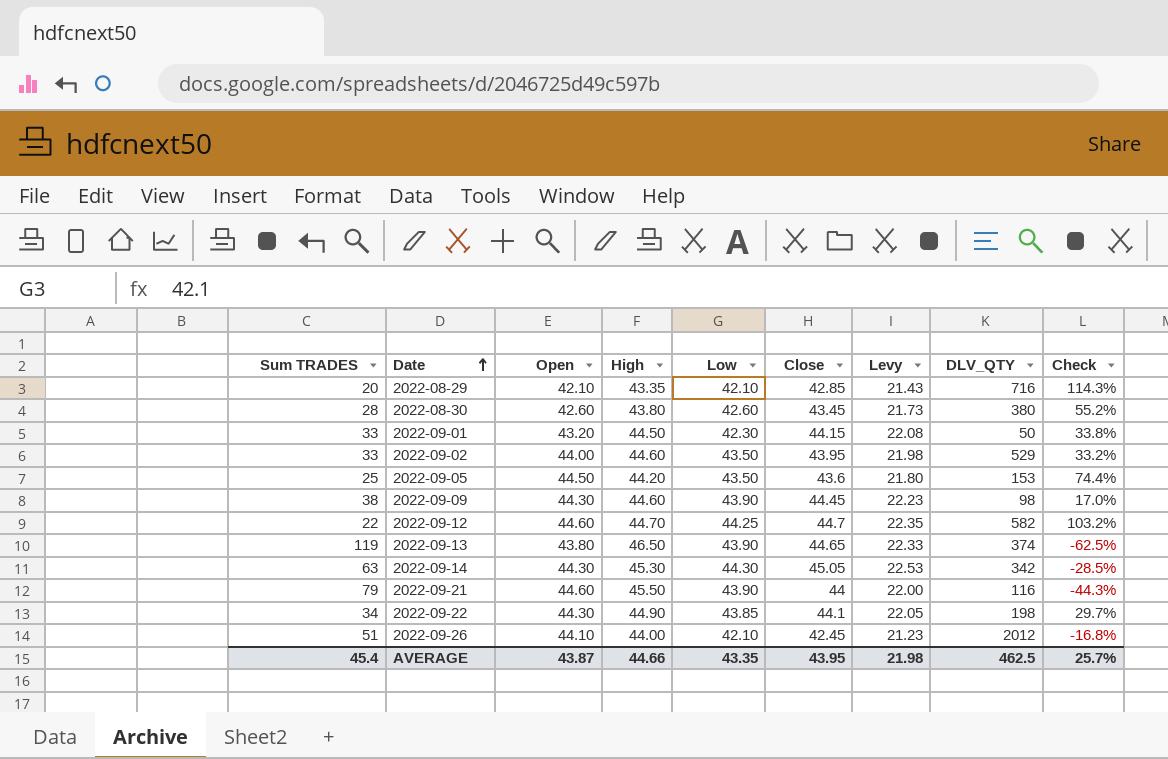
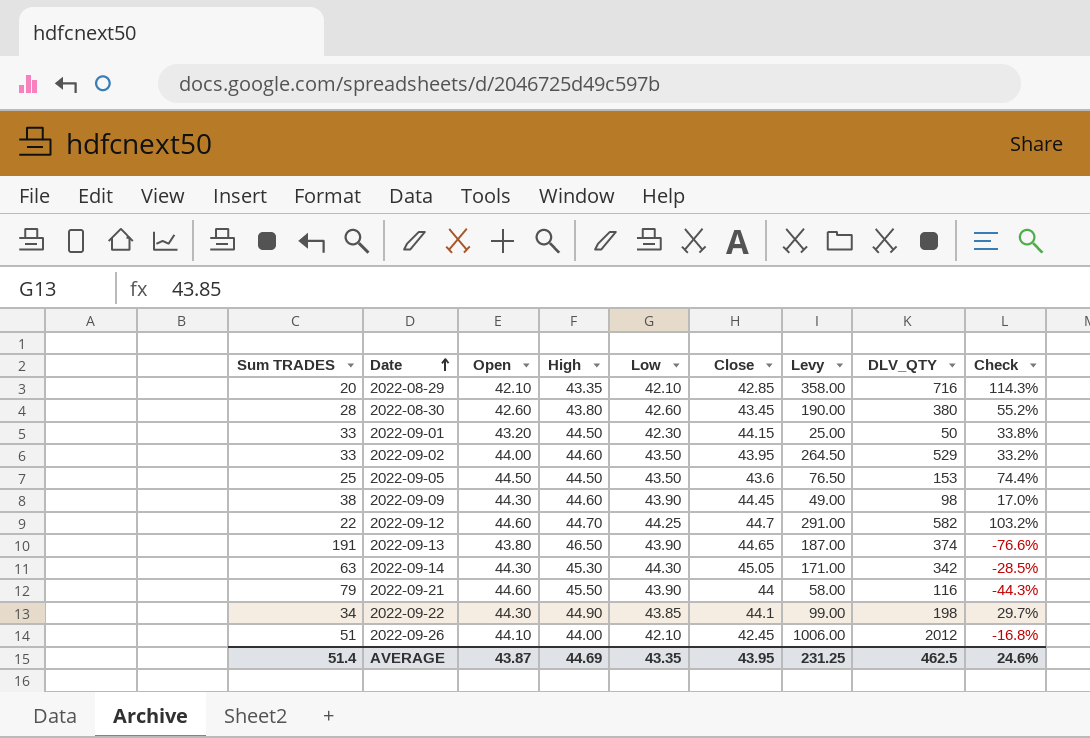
column Levy | formula: [Close] * 0.5 -> [DLV_QTY] * 0.5
2022-09-05 | High: 44.20 -> 44.50
2022-09-13 | Sum TRADES: 119 -> 191
2022-09-13 | Check: -62.5% -> -76.6%
AVERAGE | Sum TRADES: 45.4 -> 51.4
AVERAGE | High: 44.66 -> 44.69
AVERAGE | Levy: 21.98 -> 231.25
AVERAGE | Check: 25.7% -> 24.6%

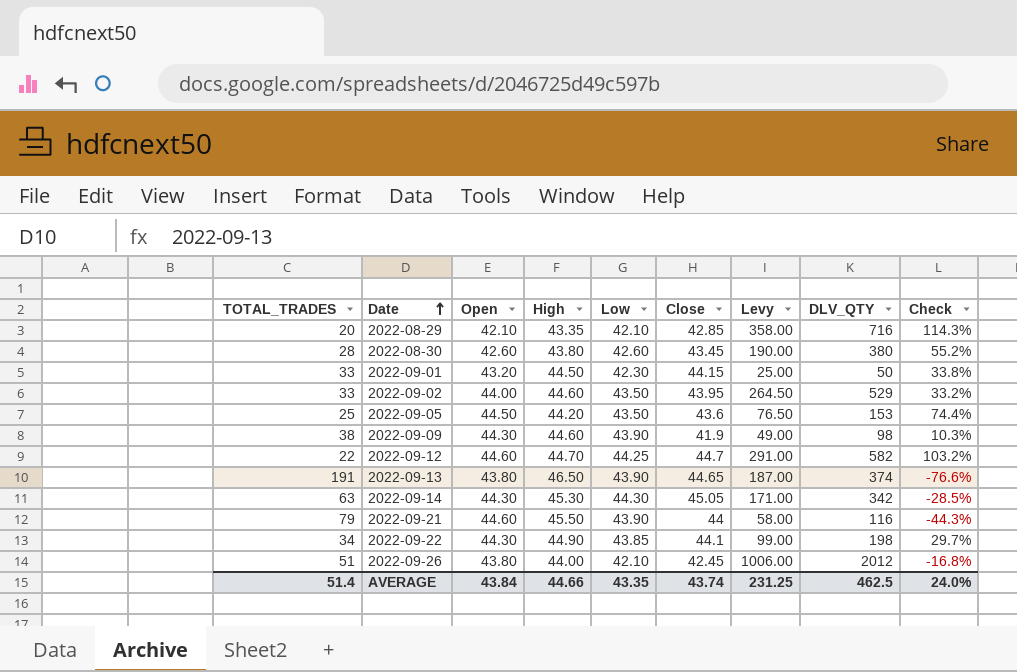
column name: Sum TRADES -> TOTAL_TRADES
2022-09-05 | High: 44.50 -> 44.20
2022-09-09 | Close: 44.45 -> 41.9
2022-09-09 | Check: 17.0% -> 10.3%
2022-09-26 | Open: 44.10 -> 43.80
AVERAGE | Open: 43.87 -> 43.84
AVERAGE | High: 44.69 -> 44.66
AVERAGE | Close: 43.95 -> 43.74
AVERAGE | Check: 24.6% -> 24.0%

